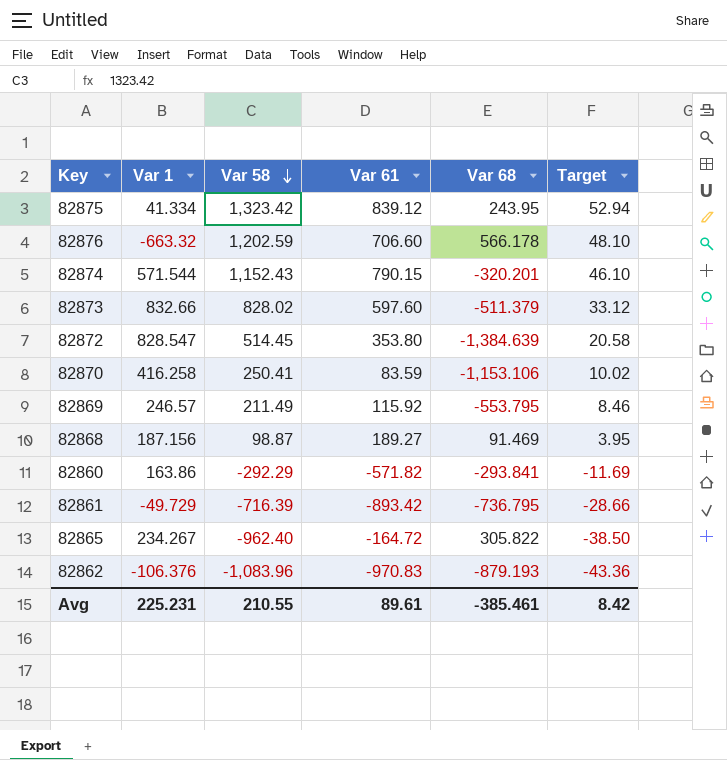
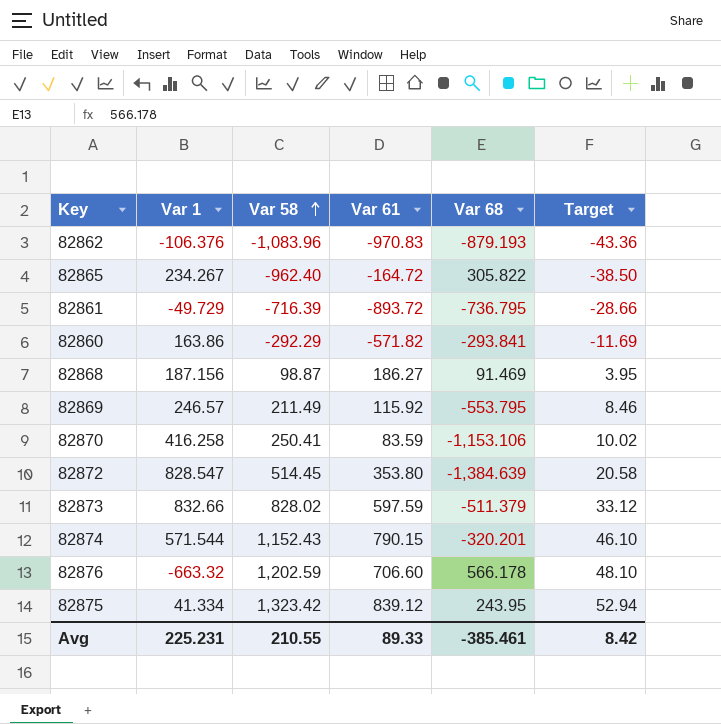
row order: Var 58 descending -> Var 58 ascending
82861 | Var 61: -893.42 -> -893.72
82868 | Var 61: 189.27 -> 186.27
82873 | Var 61: 597.60 -> 597.59
Avg | Var 61: 89.61 -> 89.33

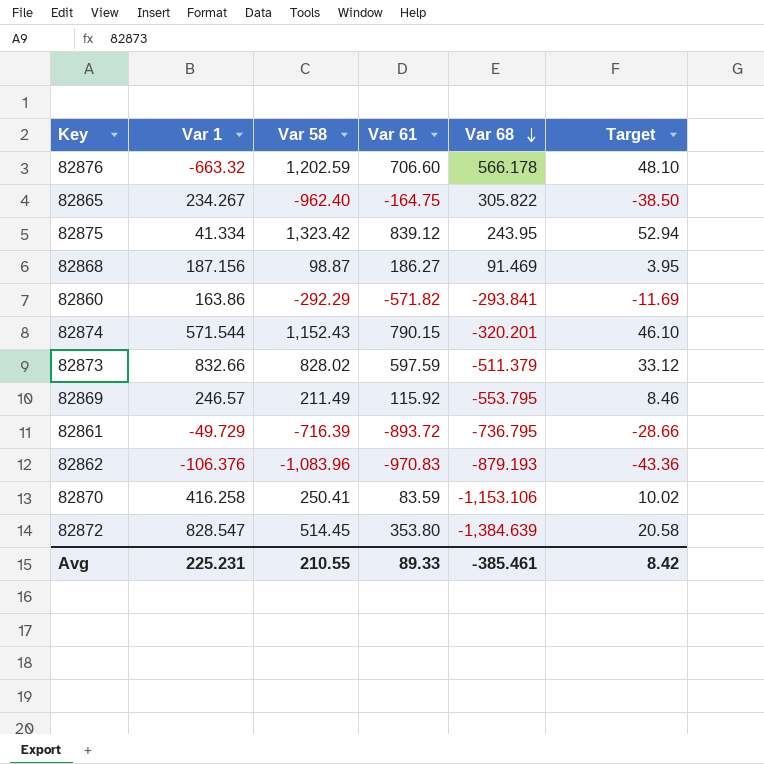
row order: Var 58 ascending -> Var 68 descending
82865 | Var 61: -164.72 -> -164.75

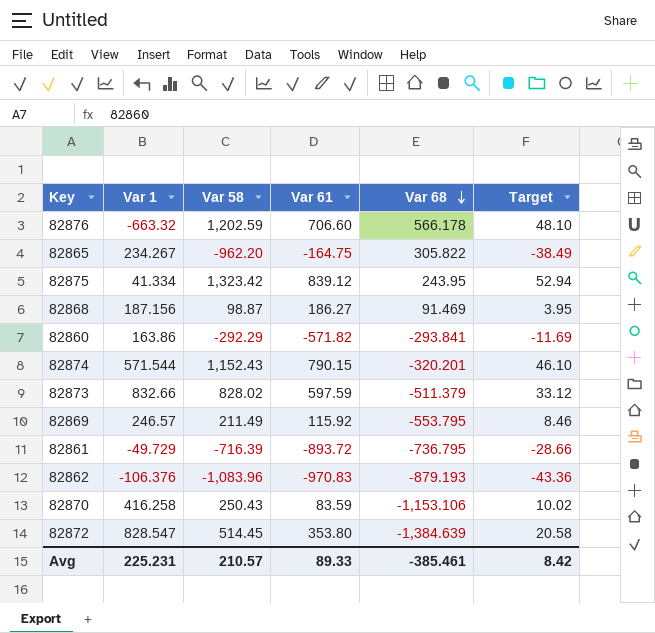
82865 | Var 58: -962.40 -> -962.20
82865 | Target: -38.50 -> -38.49
82870 | Var 58: 250.41 -> 250.43
Avg | Var 58: 210.55 -> 210.57

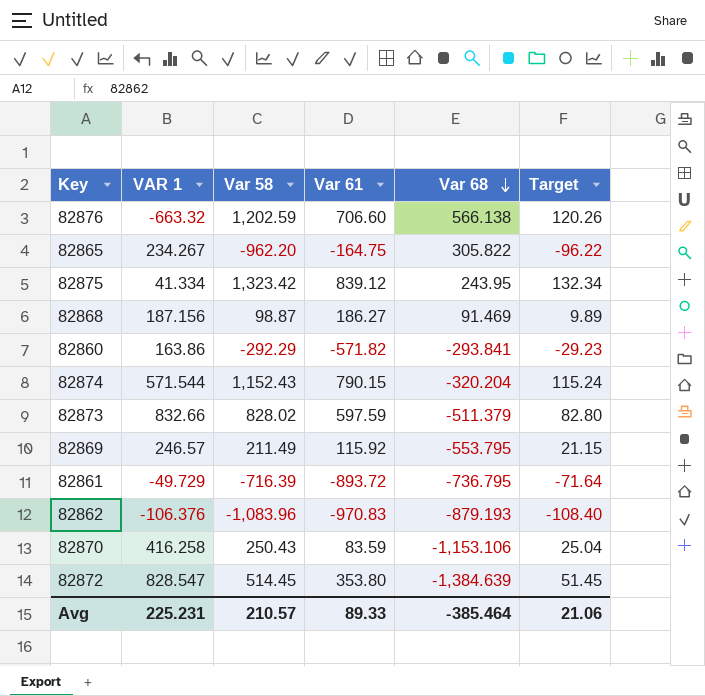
column name: Var 1 -> VAR 1
column Target | formula: [Var 58] * 0.04 -> [Var 58] * 0.1
82876 | Var 68: 566.178 -> 566.138
82874 | Var 68: -320.201 -> -320.204
Avg | Var 68: -385.461 -> -385.464
Avg | Target: 8.42 -> 21.06

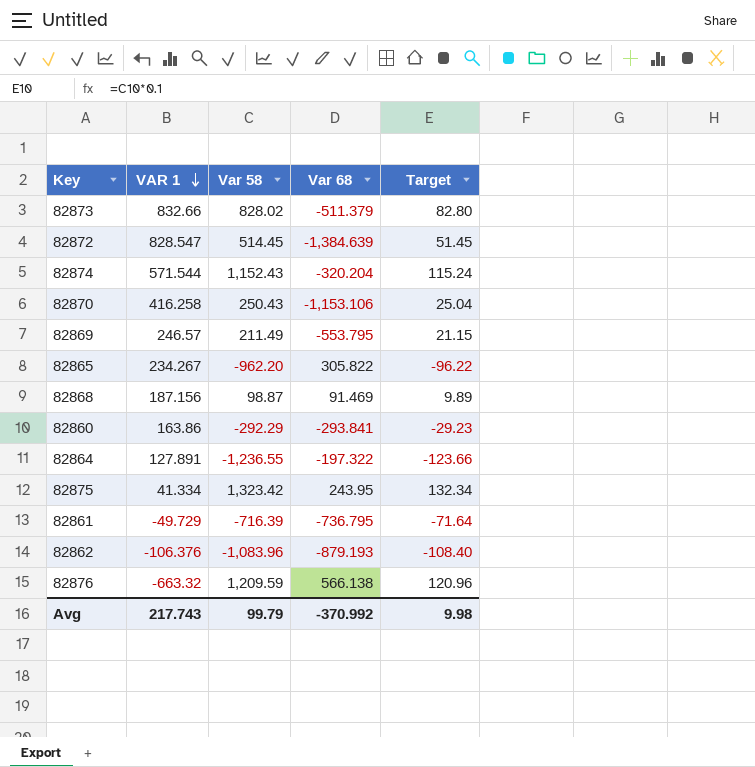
row order: Var 68 descending -> VAR 1 descending
column Var 61 | position: 4 -> none
row 82864: none -> 127.891 | -1,236.55 | -197.322 | -123.66
82876 | Var 58: 1,202.59 -> 1,209.59
82876 | Target: 120.26 -> 120.96
Avg | VAR 1: 225.231 -> 217.743
Avg | Var 58: 210.57 -> 99.79
Avg | Var 68: -385.464 -> -370.992
Avg | Target: 21.06 -> 9.98

